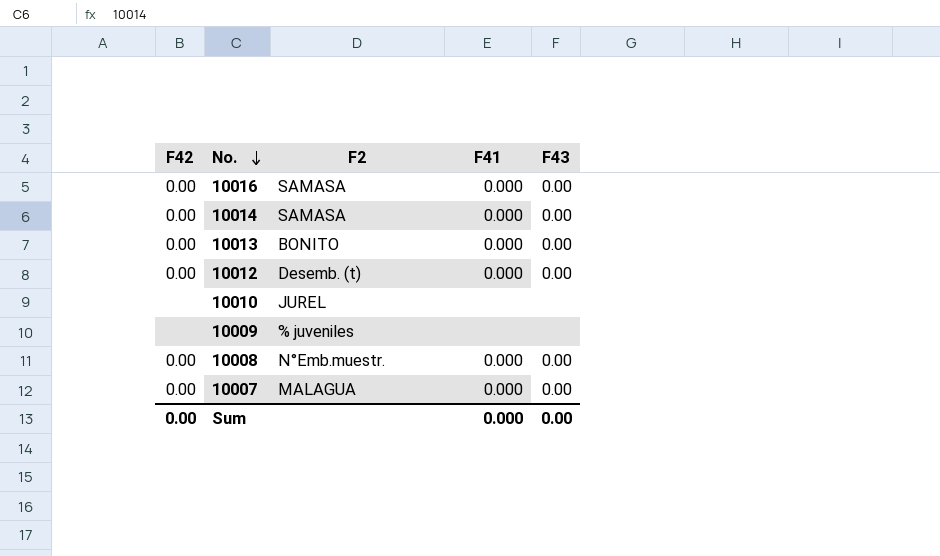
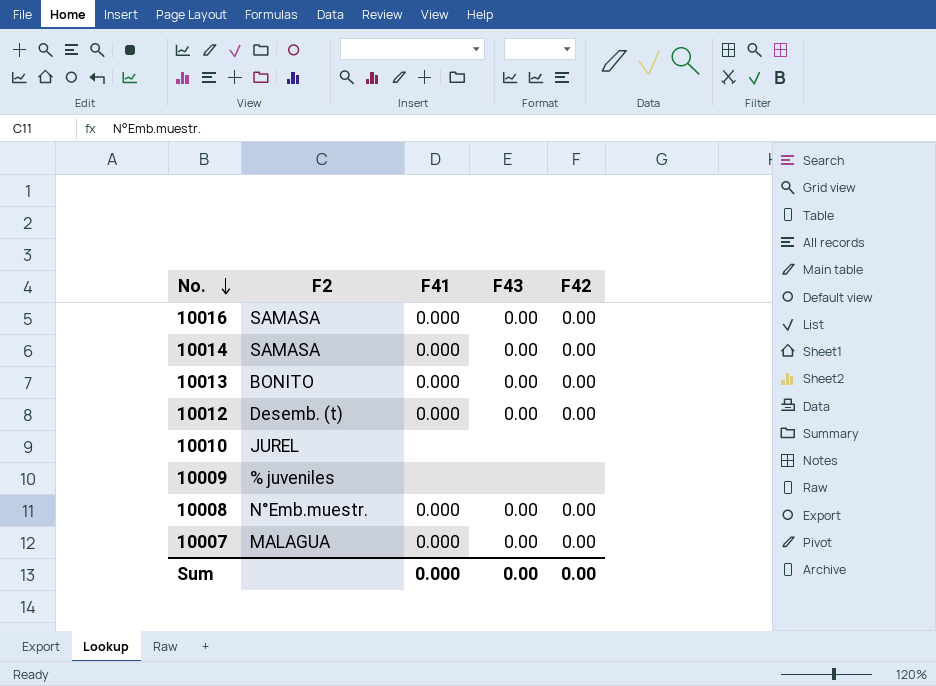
column F42 | position: 1 -> 5

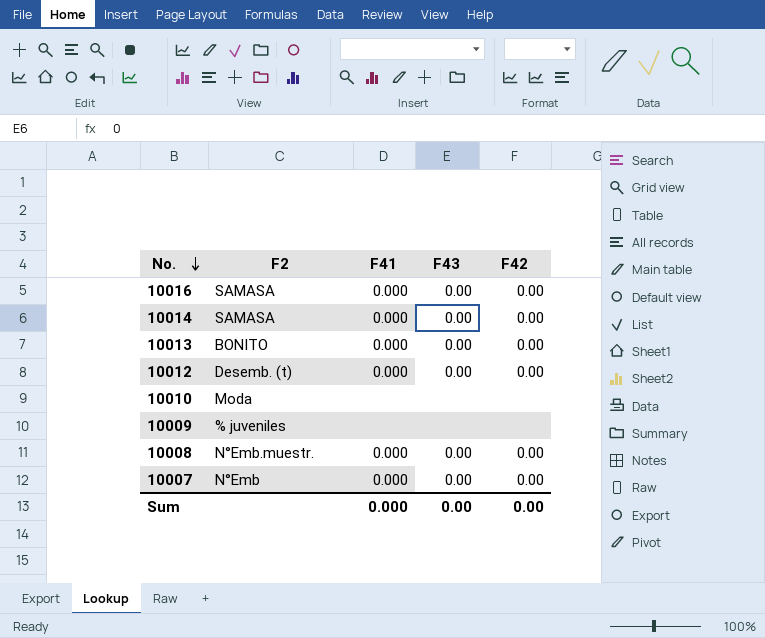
10010 | F2: JUREL -> Moda
10007 | F2: MALAGUA -> N°Emb

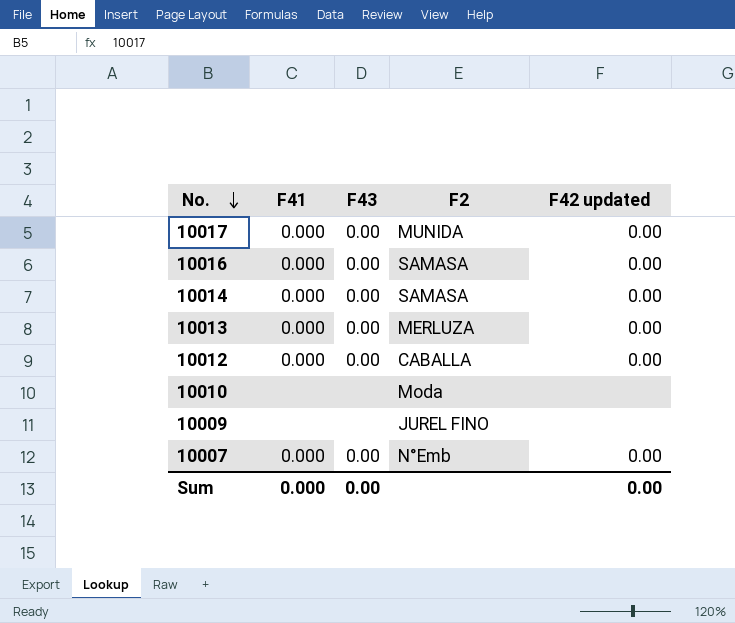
column F2 | position: 2 -> 4
column name: F42 -> F42 updated
row 10008: N°Emb.muestr. | 0.000 | 0.00 | 0.00 -> none
row 10017: none -> 0.000 | 0.00 | MUNIDA | 0.00
10013 | F2: BONITO -> MERLUZA
10012 | F2: Desemb. (t) -> CABALLA
10009 | F2: % juveniles -> JUREL FINO

